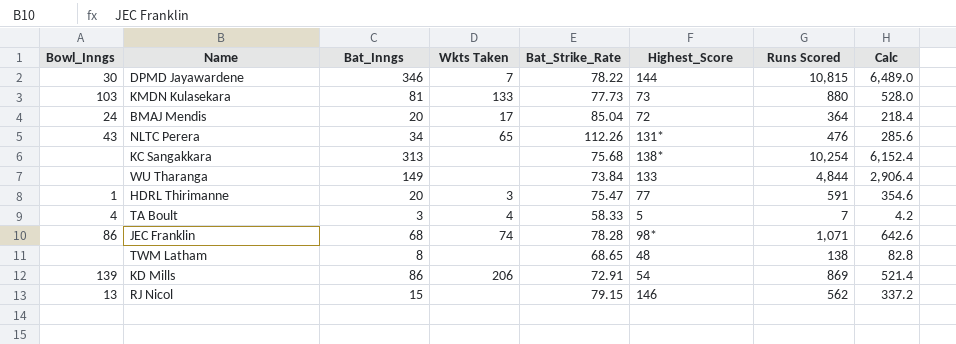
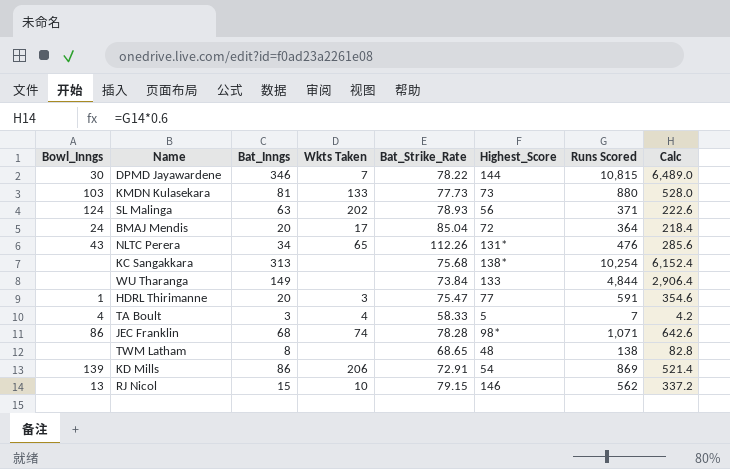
row SL Malinga: none -> 124 | 63 | 202 | 78.93 | 56 | 371 | 222.6
RJ Nicol | Wkts Taken: none -> 10

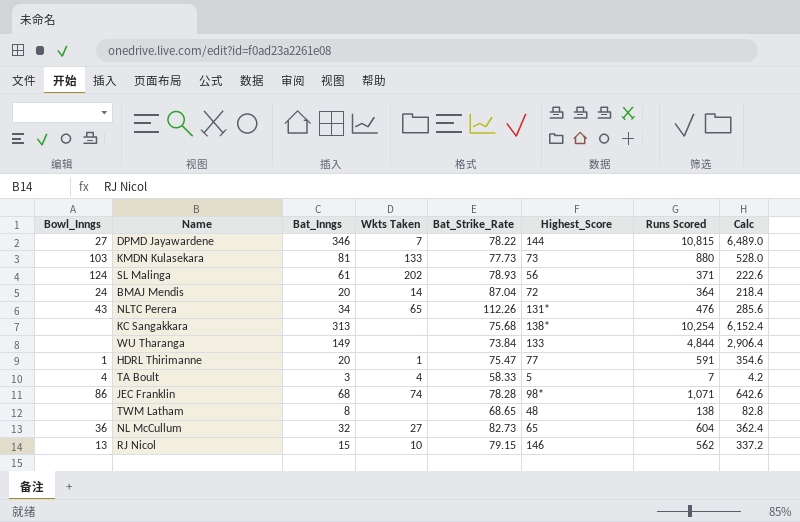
row KD Mills: 139 | 86 | 206 | 72.91 | 54 | 869 | 521.4 -> none
DPMD Jayawardene | Bowl_Inngs: 30 -> 27
SL Malinga | Bat_Inngs: 63 -> 61
BMAJ Mendis | Wkts Taken: 17 -> 14
BMAJ Mendis | Bat_Strike_Rate: 85.04 -> 87.04
HDRL Thirimanne | Wkts Taken: 3 -> 1
row NL McCullum: none -> 36 | 32 | 27 | 82.73 | 65 | 604 | 362.4

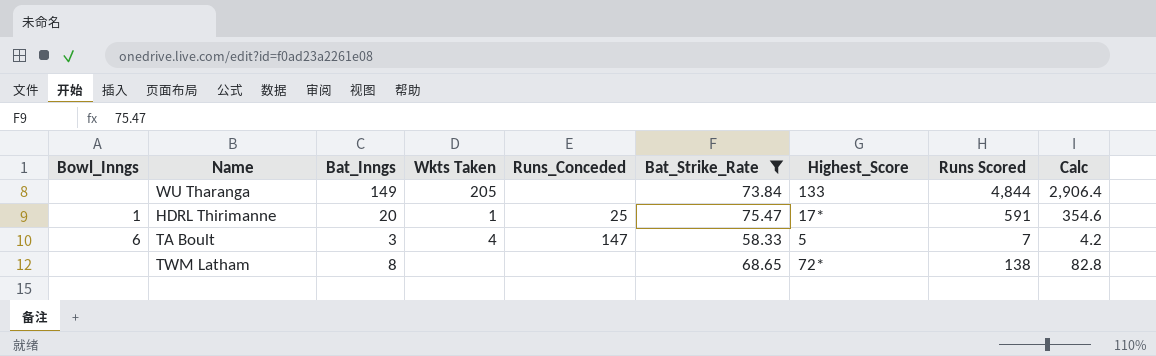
filter: none -> Bat_Strike_Rate <= 75.47
column Runs_Conceded | position: none -> 5
WU Tharanga | Wkts Taken: none -> 205
HDRL Thirimanne | Highest_Score: 77 -> 17*
TA Boult | Bowl_Inngs: 4 -> 6
TWM Latham | Highest_Score: 48 -> 72*

